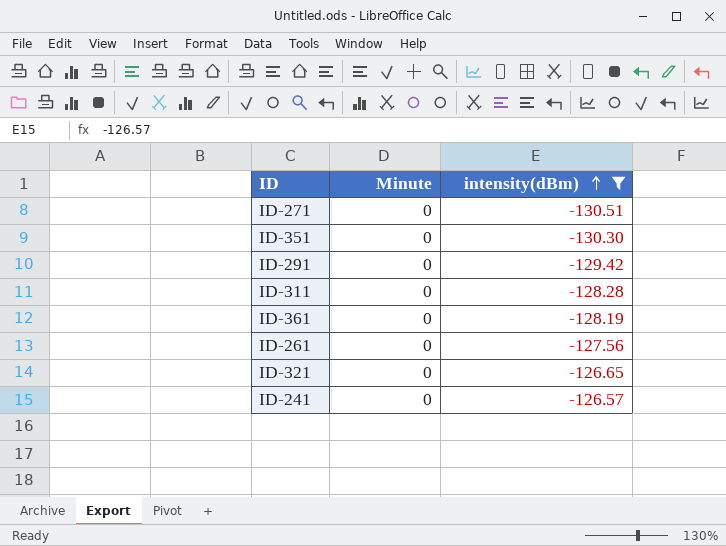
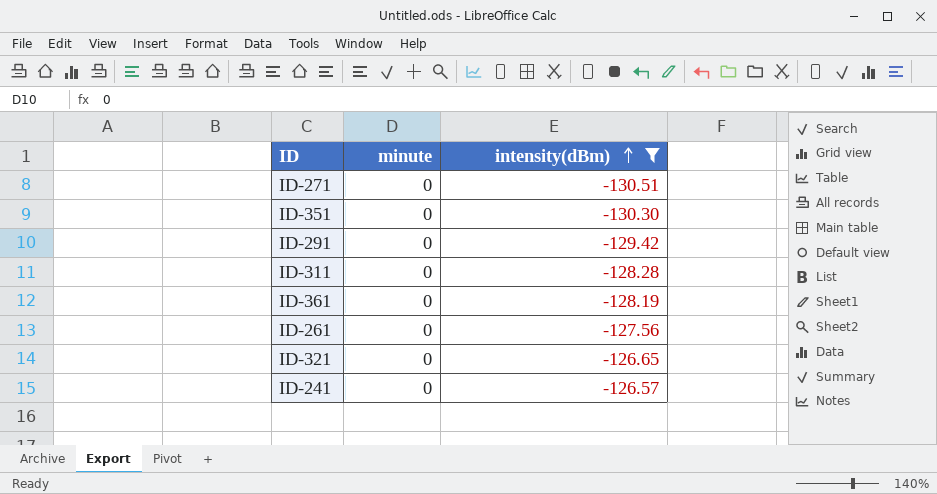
column name: Minute -> minute

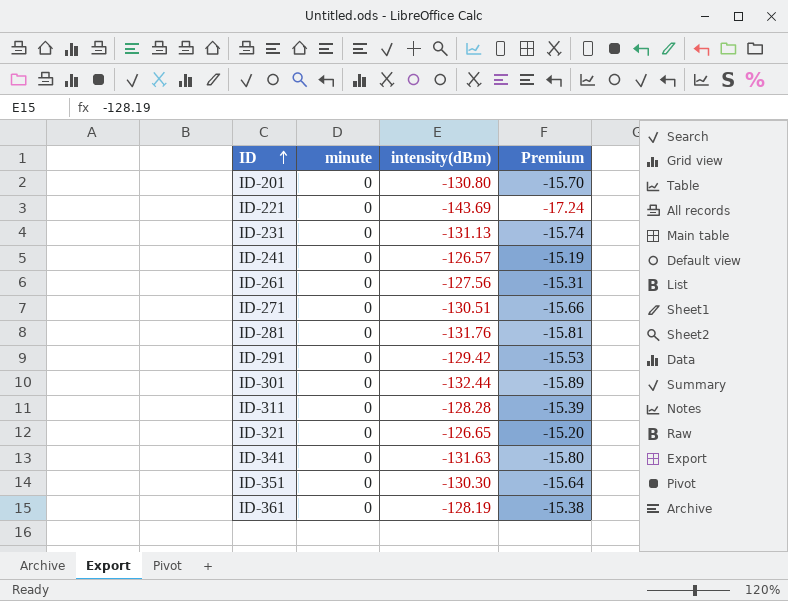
filter: intensity(dBm) >= -130.51 -> none
row order: intensity(dBm) ascending -> ID ascending
column Premium | formula: none -> [intensity(dBm)] * 0.12

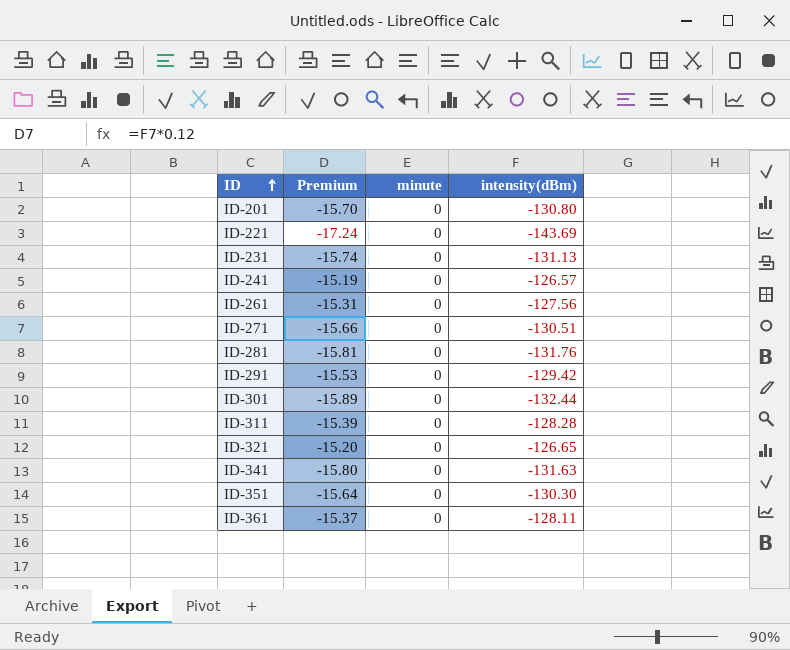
column Premium | position: 4 -> 2
ID-361 | Premium: -15.38 -> -15.37
ID-361 | intensity(dBm): -128.19 -> -128.11

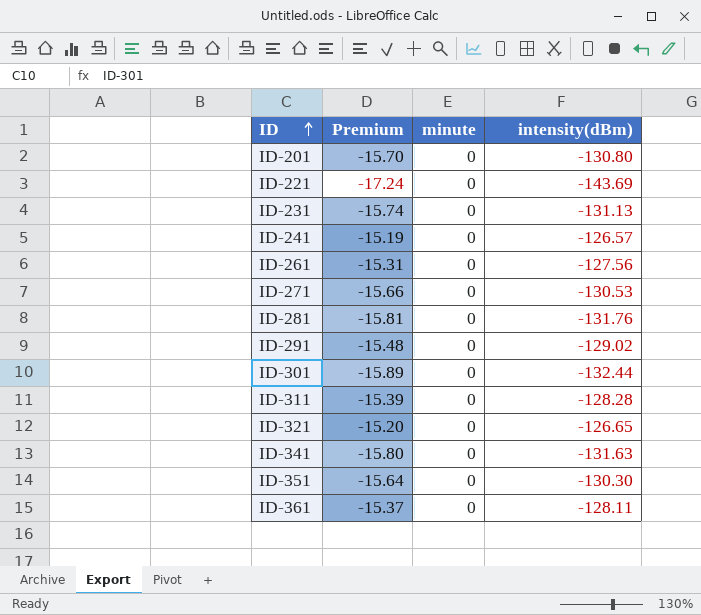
ID-271 | intensity(dBm): -130.51 -> -130.53
ID-291 | Premium: -15.53 -> -15.48
ID-291 | intensity(dBm): -129.42 -> -129.02

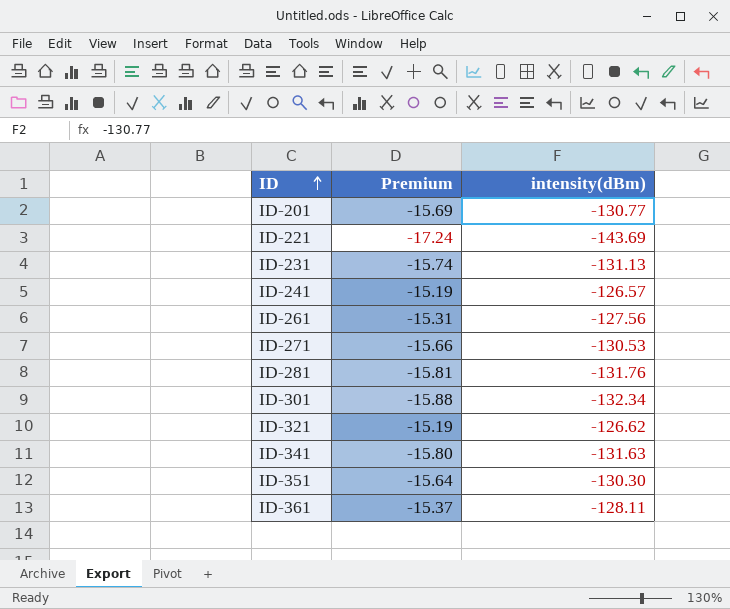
column minute | position: 3 -> none
row ID-291: -15.48 | 0 | -129.02 -> none
row ID-311: -15.39 | 0 | -128.28 -> none
ID-201 | Premium: -15.70 -> -15.69
ID-201 | intensity(dBm): -130.80 -> -130.77
ID-301 | Premium: -15.89 -> -15.88
ID-301 | intensity(dBm): -132.44 -> -132.34
ID-321 | Premium: -15.20 -> -15.19
ID-321 | intensity(dBm): -126.65 -> -126.62

